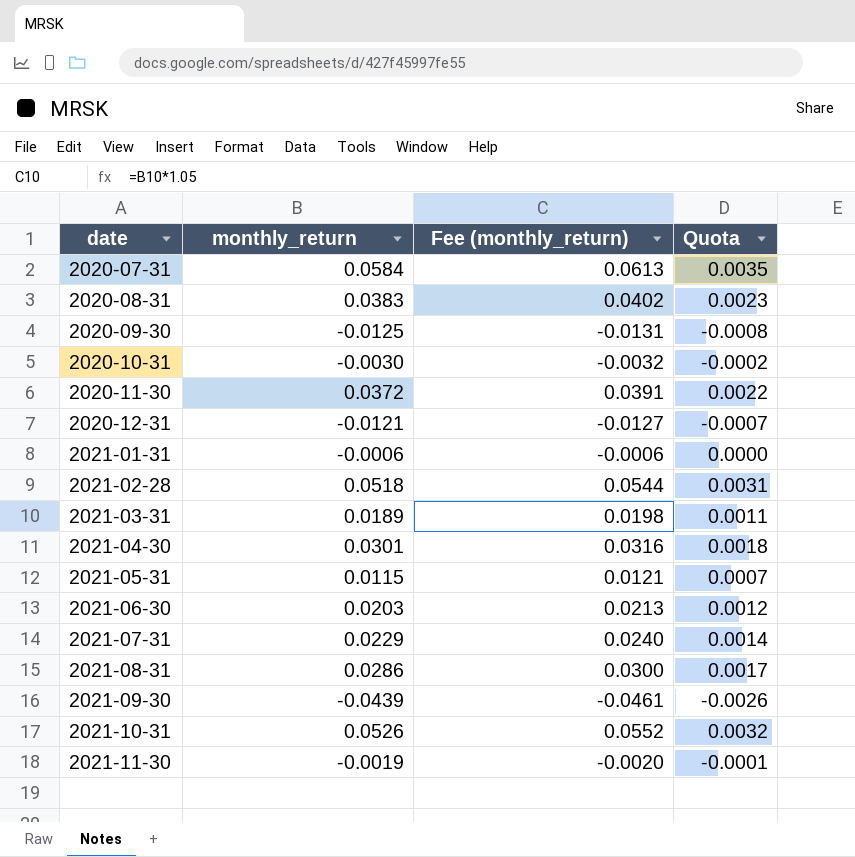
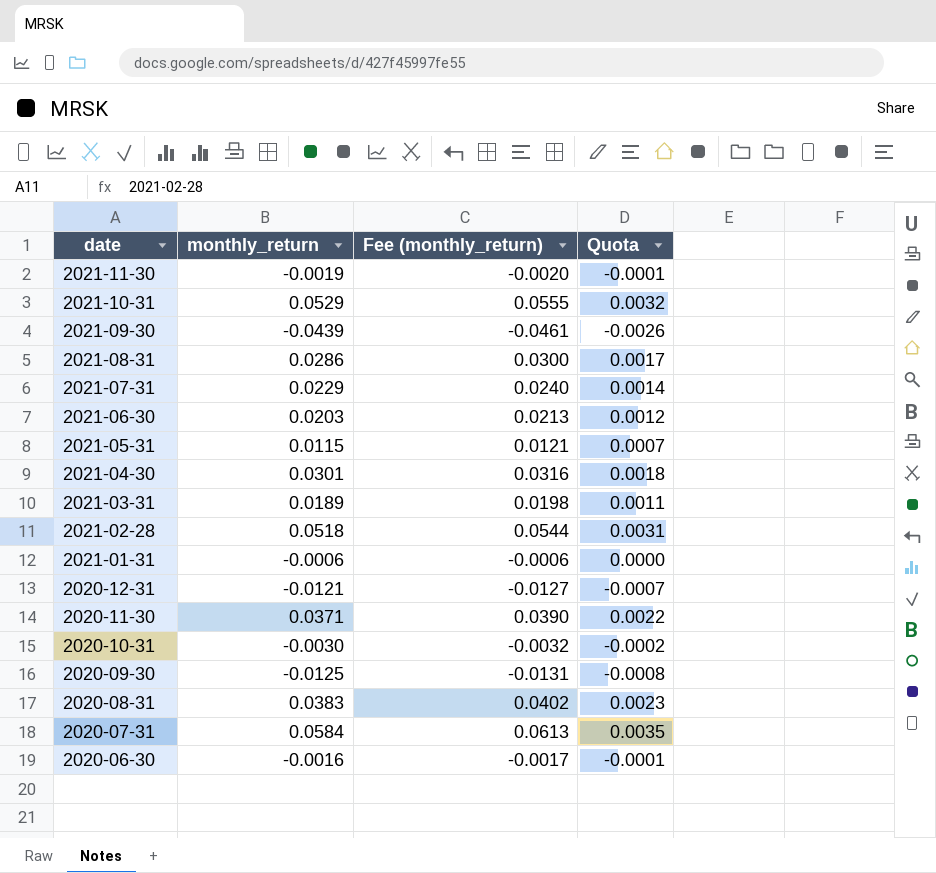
row order: date ascending -> date descending
2021-10-31 | monthly_return: 0.0526 -> 0.0529
2021-10-31 | Fee (monthly_return): 0.0552 -> 0.0555
2020-11-30 | monthly_return: 0.0372 -> 0.0371
2020-11-30 | Fee (monthly_return): 0.0391 -> 0.0390
row 2020-06-30: none -> -0.0016 | -0.0017 | -0.0001

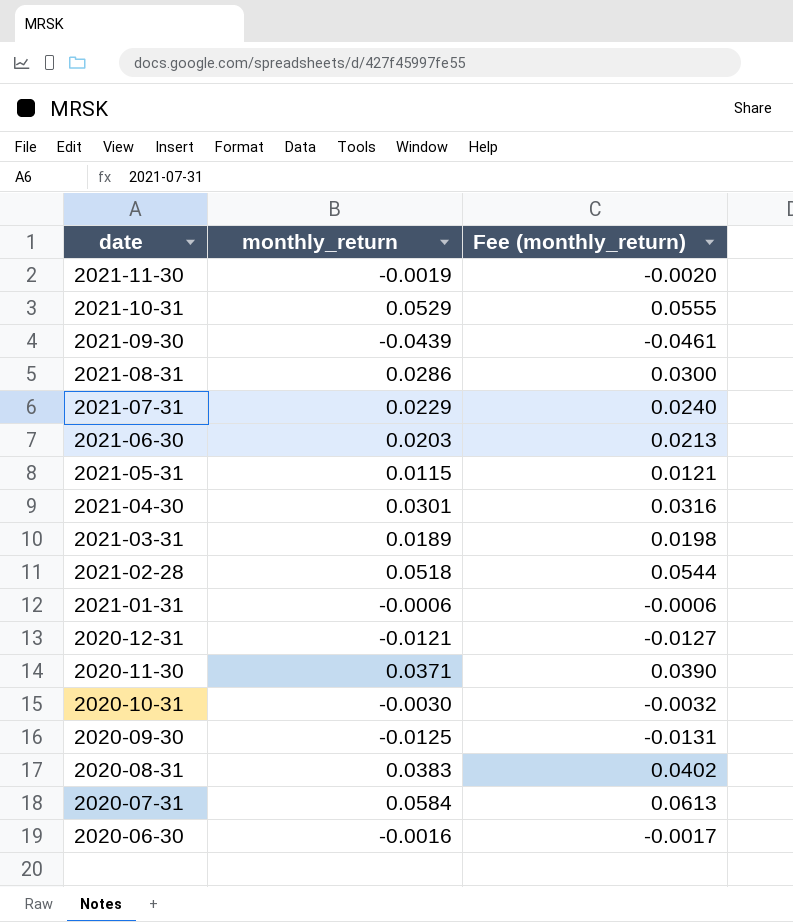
column Quota | formula: [monthly_return] * 0.06 -> none

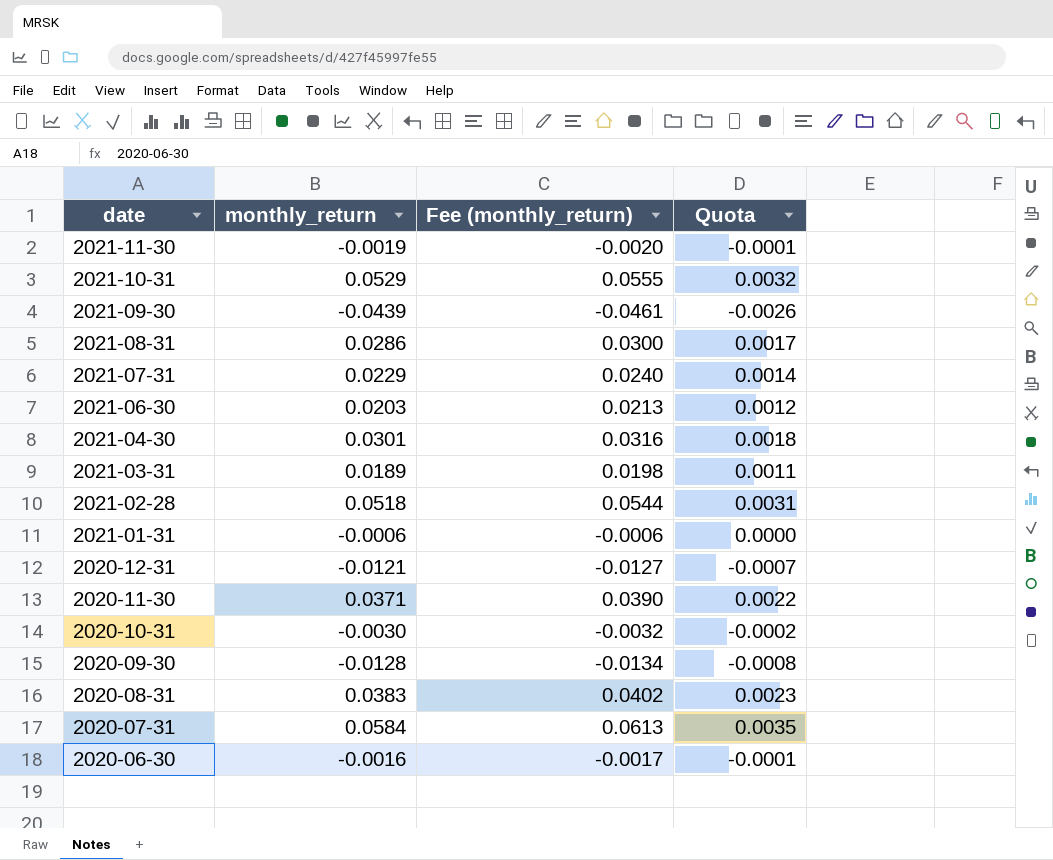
column Quota | formula: none -> [monthly_return] * 0.06
row 2021-05-31: 0.0115 | 0.0121 -> none
2020-09-30 | monthly_return: -0.0125 -> -0.0128
2020-09-30 | Fee (monthly_return): -0.0131 -> -0.0134

